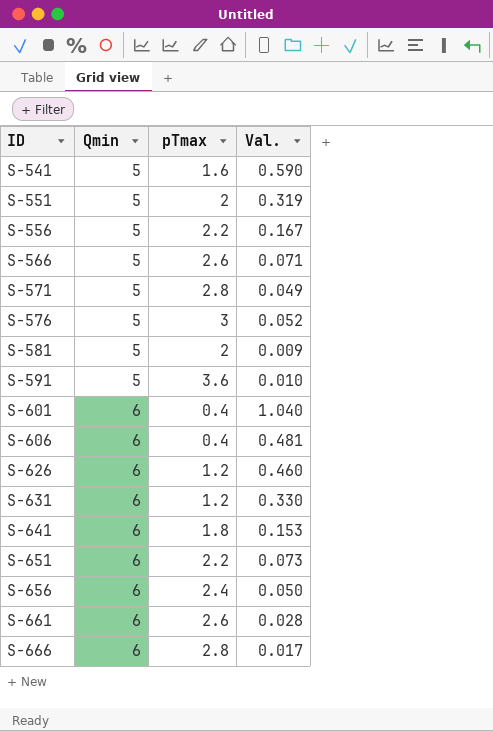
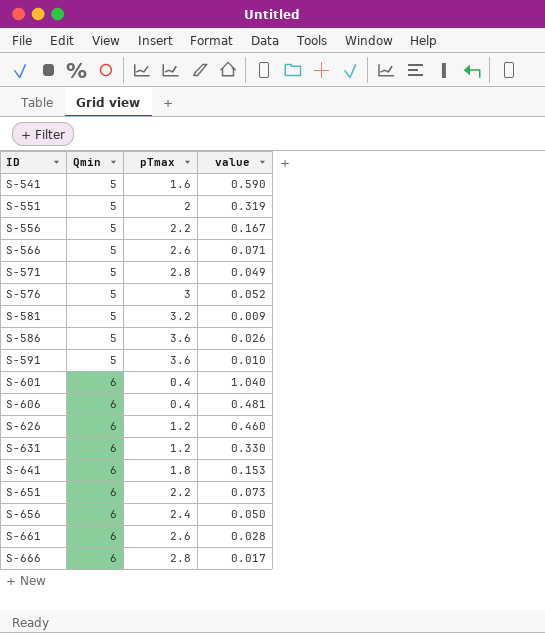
column name: Val. -> value
S-581 | pTmax: 2 -> 3.2
row S-586: none -> 5 | 3.6 | 0.026

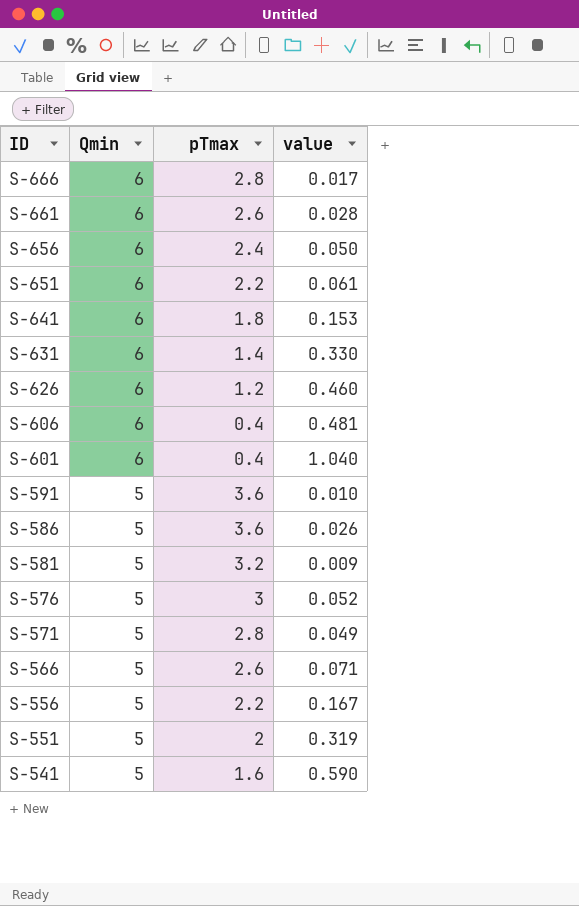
row order: ID ascending -> ID descending
S-651 | value: 0.073 -> 0.061
S-631 | pTmax: 1.2 -> 1.4

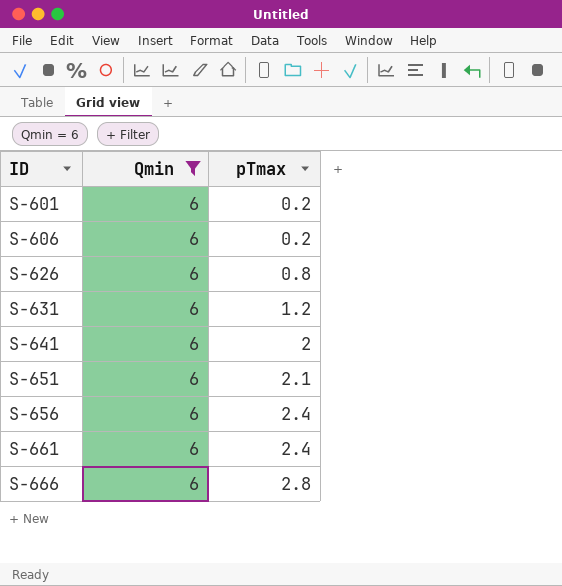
filter: none -> Qmin = 6
row order: ID descending -> ID ascending
column value | position: 4 -> none
S-601 | pTmax: 0.4 -> 0.2
S-606 | pTmax: 0.4 -> 0.2
S-626 | pTmax: 1.2 -> 0.8
S-631 | pTmax: 1.4 -> 1.2
S-641 | pTmax: 1.8 -> 2
S-651 | pTmax: 2.2 -> 2.1
S-661 | pTmax: 2.6 -> 2.4

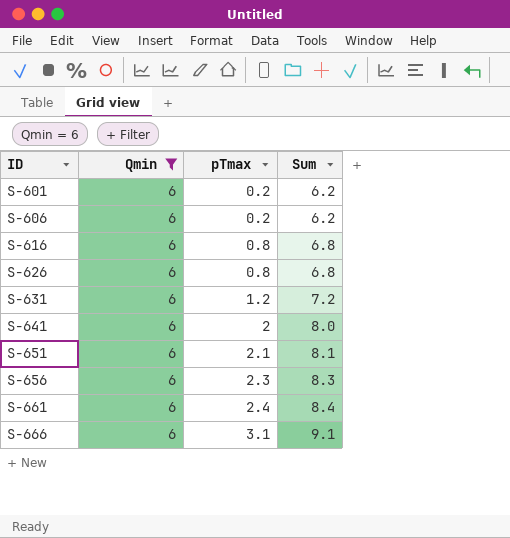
column Sum | formula: none -> [Qmin] + [pTmax]
row S-616: none -> 6 | 0.8 | 6.8
S-656 | pTmax: 2.4 -> 2.3
S-666 | pTmax: 2.8 -> 3.1

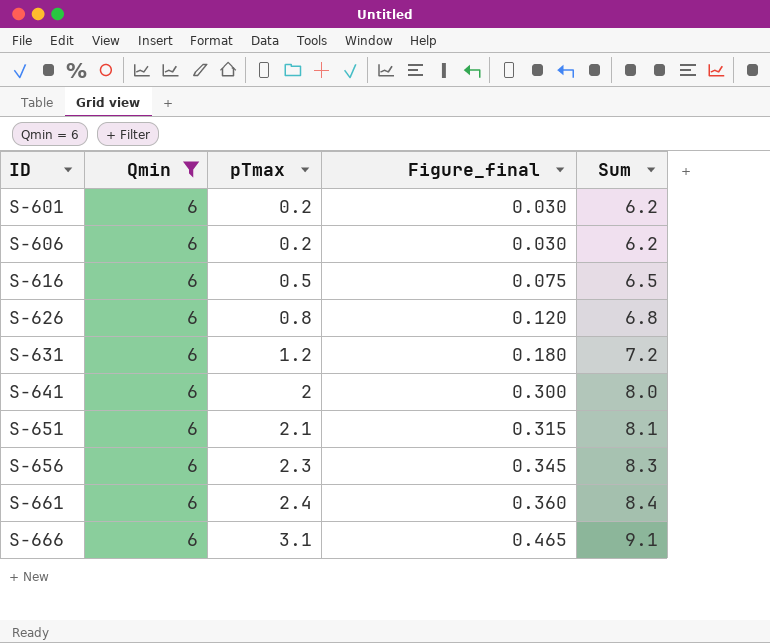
column Figure_final | formula: none -> [pTmax] * 0.15
S-616 | pTmax: 0.8 -> 0.5
S-616 | Sum: 6.8 -> 6.5

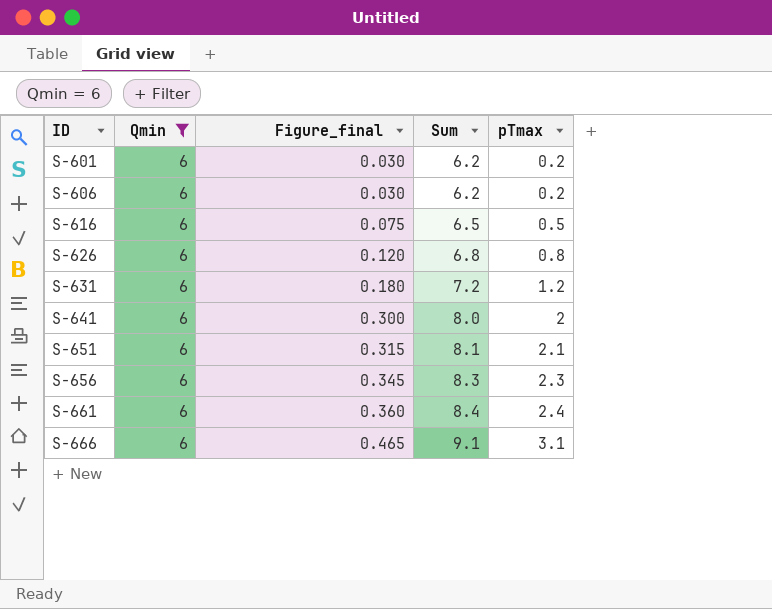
column pTmax | position: 3 -> 5

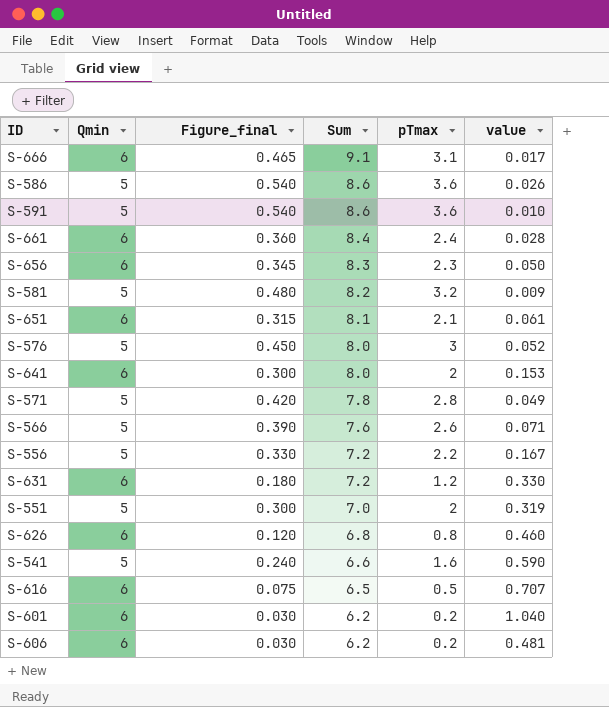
filter: Qmin = 6 -> none
row order: ID ascending -> Sum descending
column value | position: none -> 6

